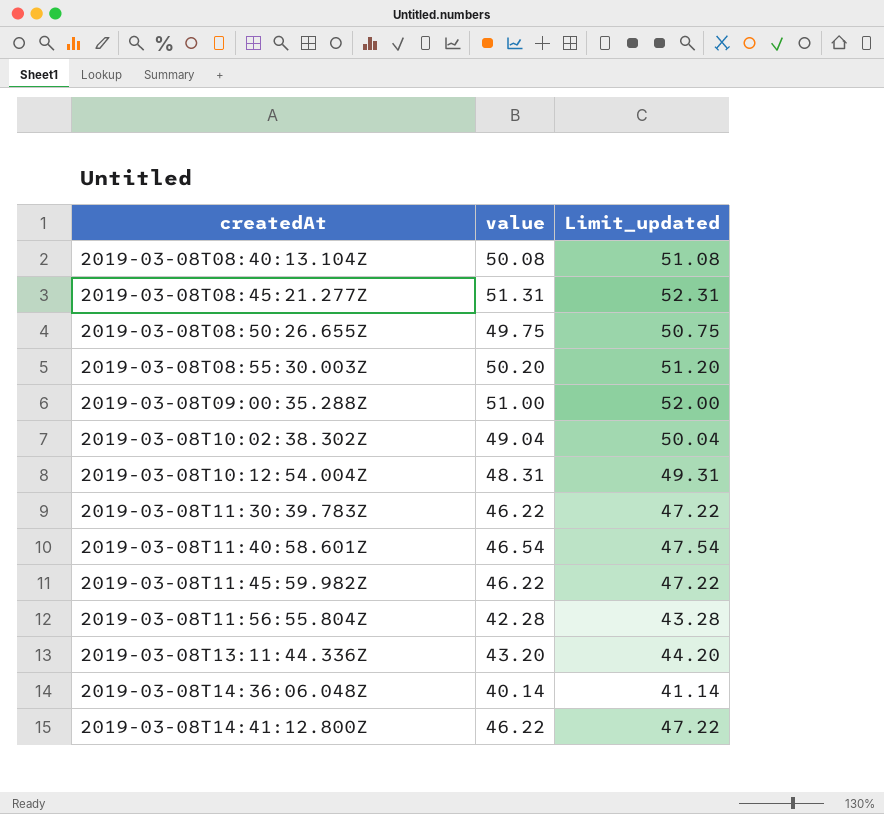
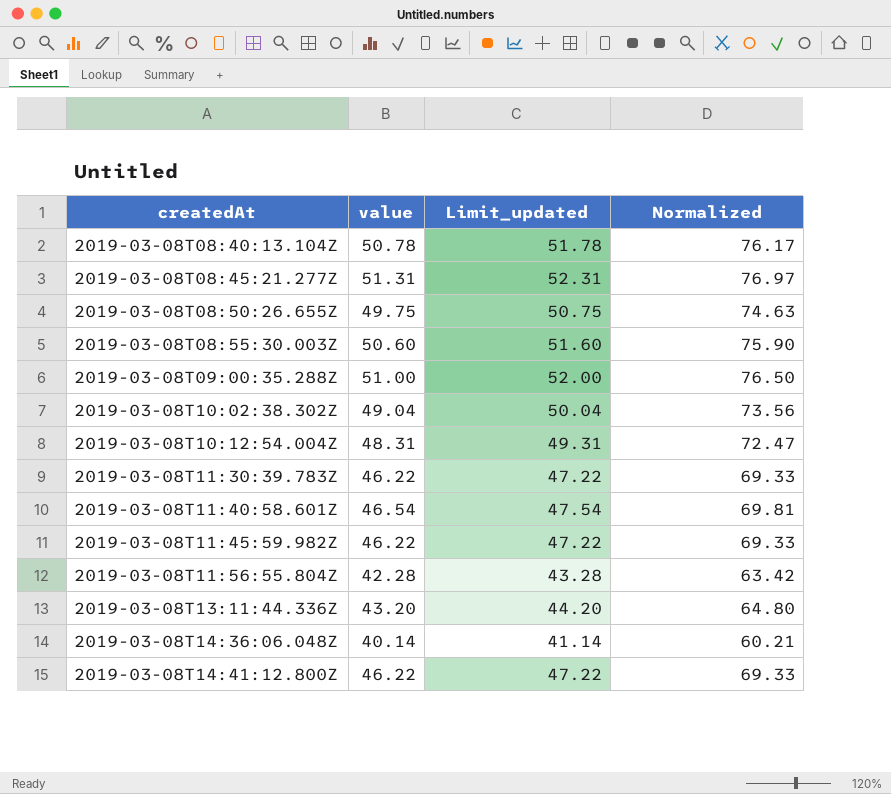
column Normalized | formula: none -> [value] * 1.5
2019-03-08T08:40:13.104Z | value: 50.08 -> 50.78
2019-03-08T08:40:13.104Z | Limit_updated: 51.08 -> 51.78
2019-03-08T08:55:30.003Z | value: 50.20 -> 50.60
2019-03-08T08:55:30.003Z | Limit_updated: 51.20 -> 51.60

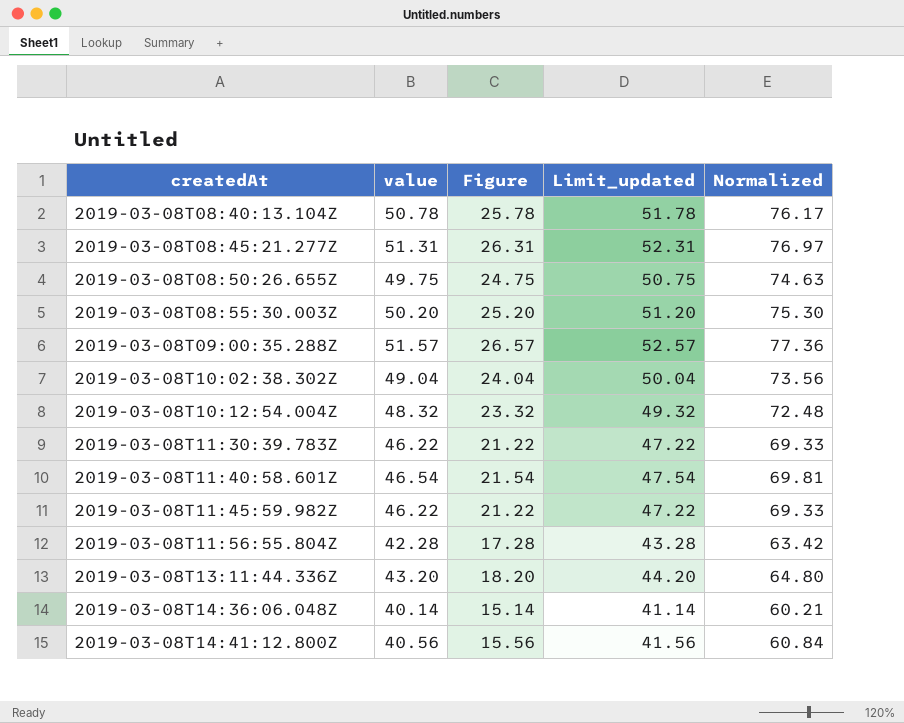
column Figure | formula: none -> [value] - 25
2019-03-08T08:55:30.003Z | value: 50.60 -> 50.20
2019-03-08T08:55:30.003Z | Limit_updated: 51.60 -> 51.20
2019-03-08T08:55:30.003Z | Normalized: 75.90 -> 75.30
2019-03-08T09:00:35.288Z | value: 51.00 -> 51.57
2019-03-08T09:00:35.288Z | Limit_updated: 52.00 -> 52.57
2019-03-08T09:00:35.288Z | Normalized: 76.50 -> 77.36
2019-03-08T10:12:54.004Z | value: 48.31 -> 48.32
2019-03-08T10:12:54.004Z | Limit_updated: 49.31 -> 49.32
2019-03-08T10:12:54.004Z | Normalized: 72.47 -> 72.48
2019-03-08T14:41:12.800Z | value: 46.22 -> 40.56
2019-03-08T14:41:12.800Z | Limit_updated: 47.22 -> 41.56
2019-03-08T14:41:12.800Z | Normalized: 69.33 -> 60.84

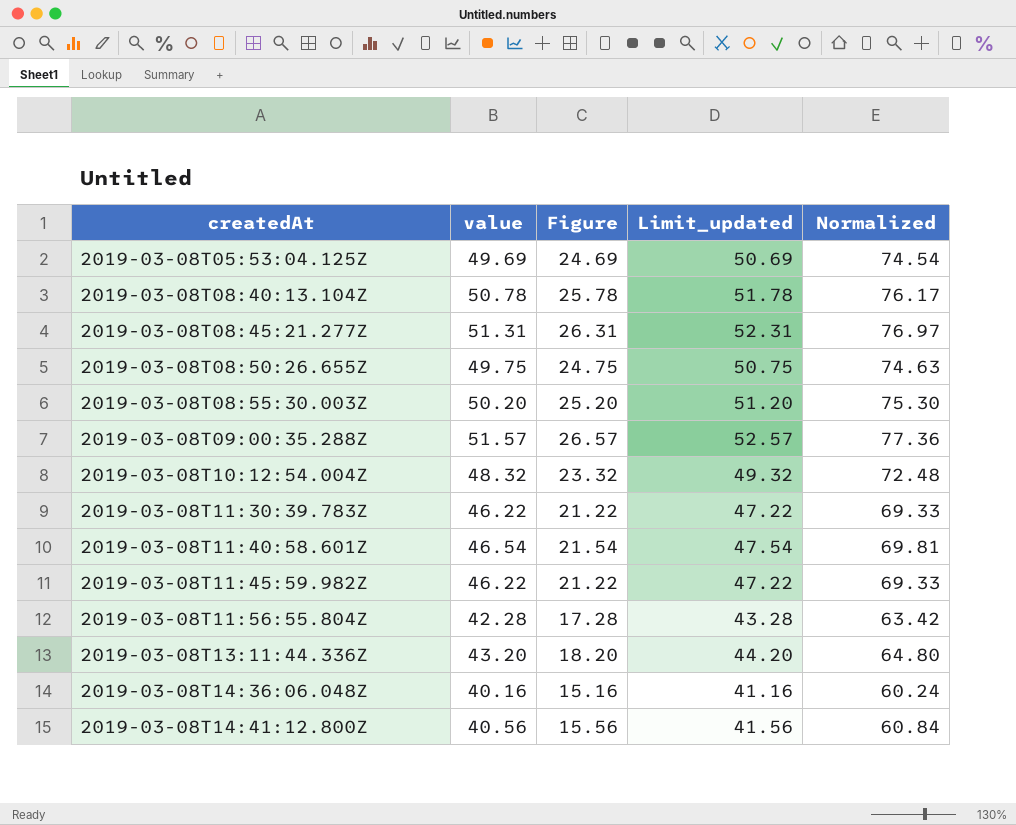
row 2019-03-08T10:02:38.302Z: 49.04 | 24.04 | 50.04 | 73.56 -> none
row 2019-03-08T05:53:04.125Z: none -> 49.69 | 24.69 | 50.69 | 74.54
2019-03-08T14:36:06.048Z | value: 40.14 -> 40.16
2019-03-08T14:36:06.048Z | Figure: 15.14 -> 15.16
2019-03-08T14:36:06.048Z | Limit_updated: 41.14 -> 41.16
2019-03-08T14:36:06.048Z | Normalized: 60.21 -> 60.24

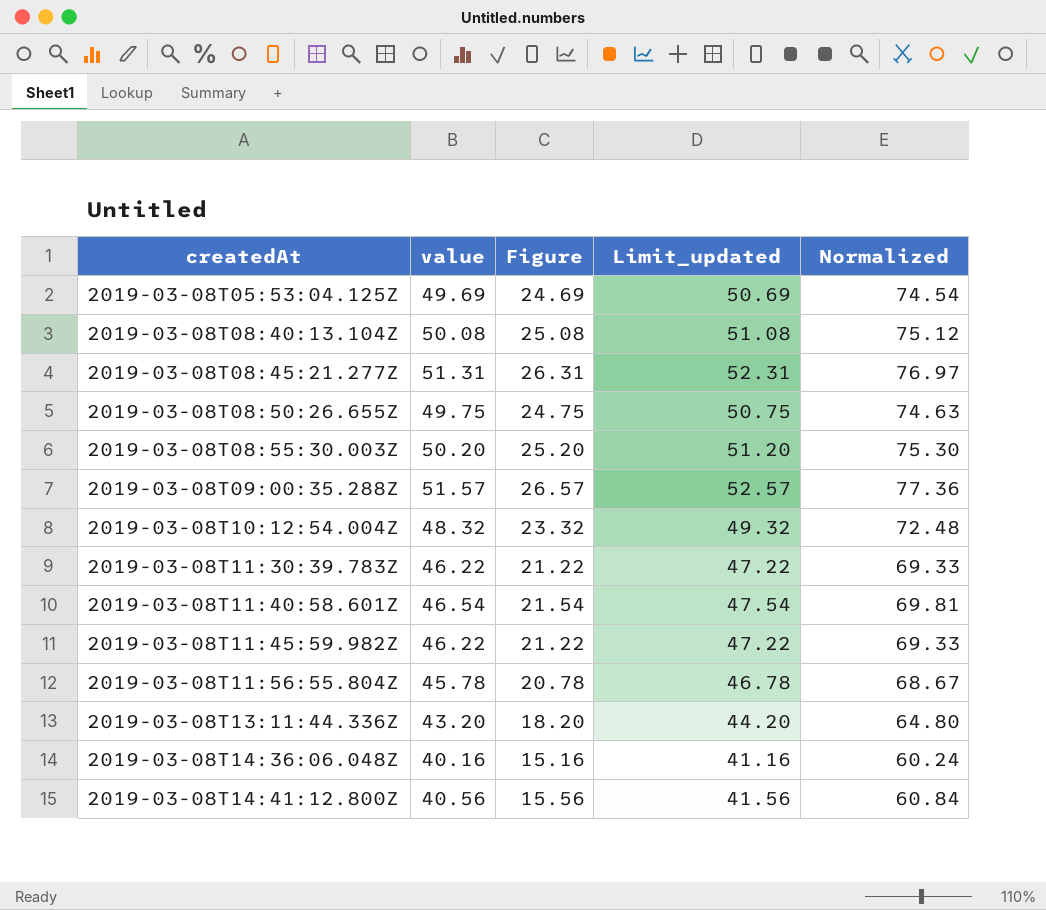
2019-03-08T08:40:13.104Z | value: 50.78 -> 50.08
2019-03-08T08:40:13.104Z | Figure: 25.78 -> 25.08
2019-03-08T08:40:13.104Z | Limit_updated: 51.78 -> 51.08
2019-03-08T08:40:13.104Z | Normalized: 76.17 -> 75.12
2019-03-08T11:56:55.804Z | value: 42.28 -> 45.78
2019-03-08T11:56:55.804Z | Figure: 17.28 -> 20.78
2019-03-08T11:56:55.804Z | Limit_updated: 43.28 -> 46.78
2019-03-08T11:56:55.804Z | Normalized: 63.42 -> 68.67

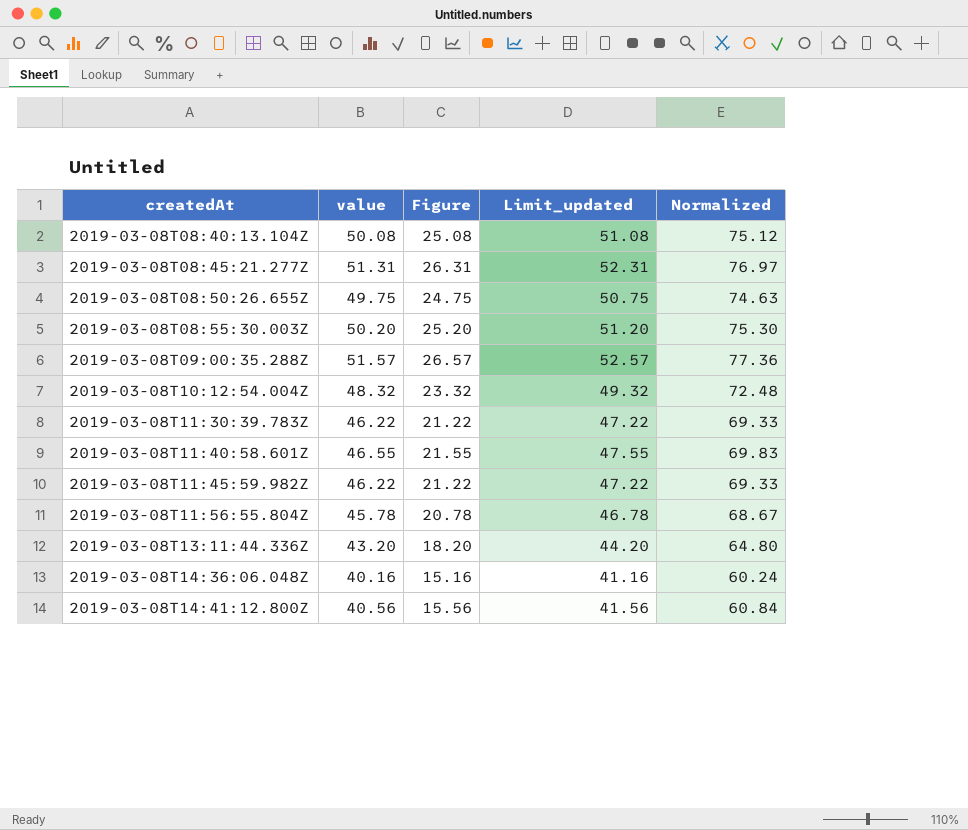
row 2019-03-08T05:53:04.125Z: 49.69 | 24.69 | 50.69 | 74.54 -> none
2019-03-08T11:40:58.601Z | value: 46.54 -> 46.55
2019-03-08T11:40:58.601Z | Figure: 21.54 -> 21.55
2019-03-08T11:40:58.601Z | Limit_updated: 47.54 -> 47.55
2019-03-08T11:40:58.601Z | Normalized: 69.81 -> 69.83

